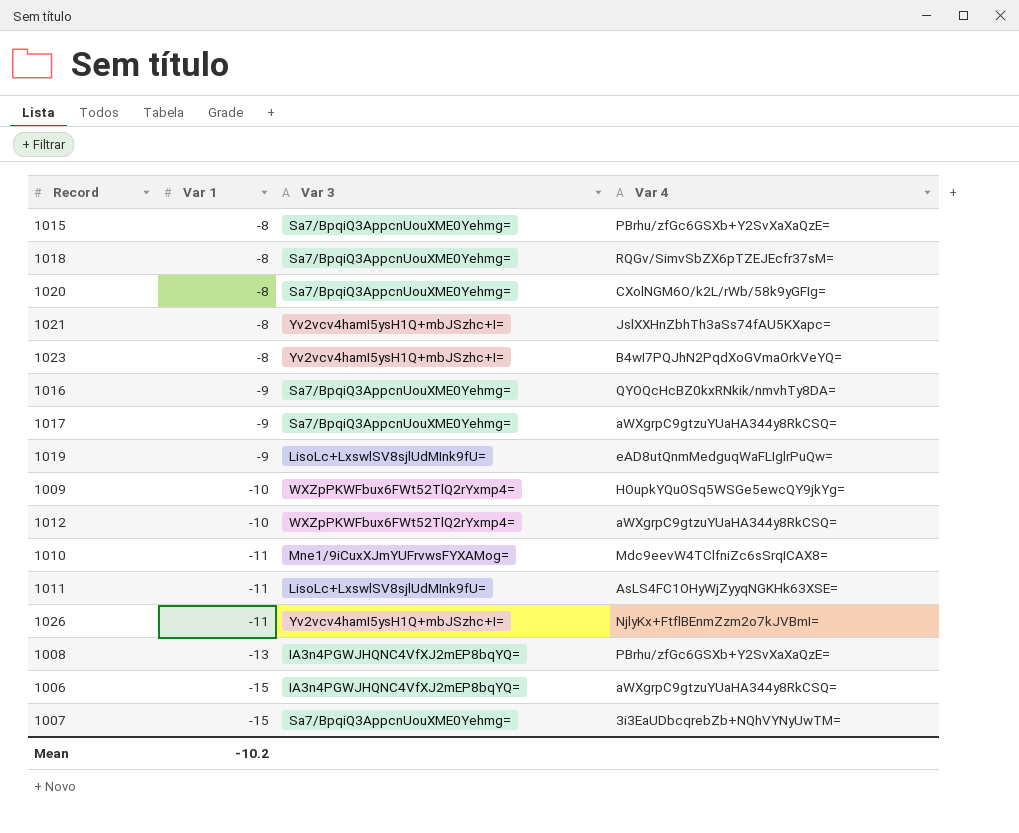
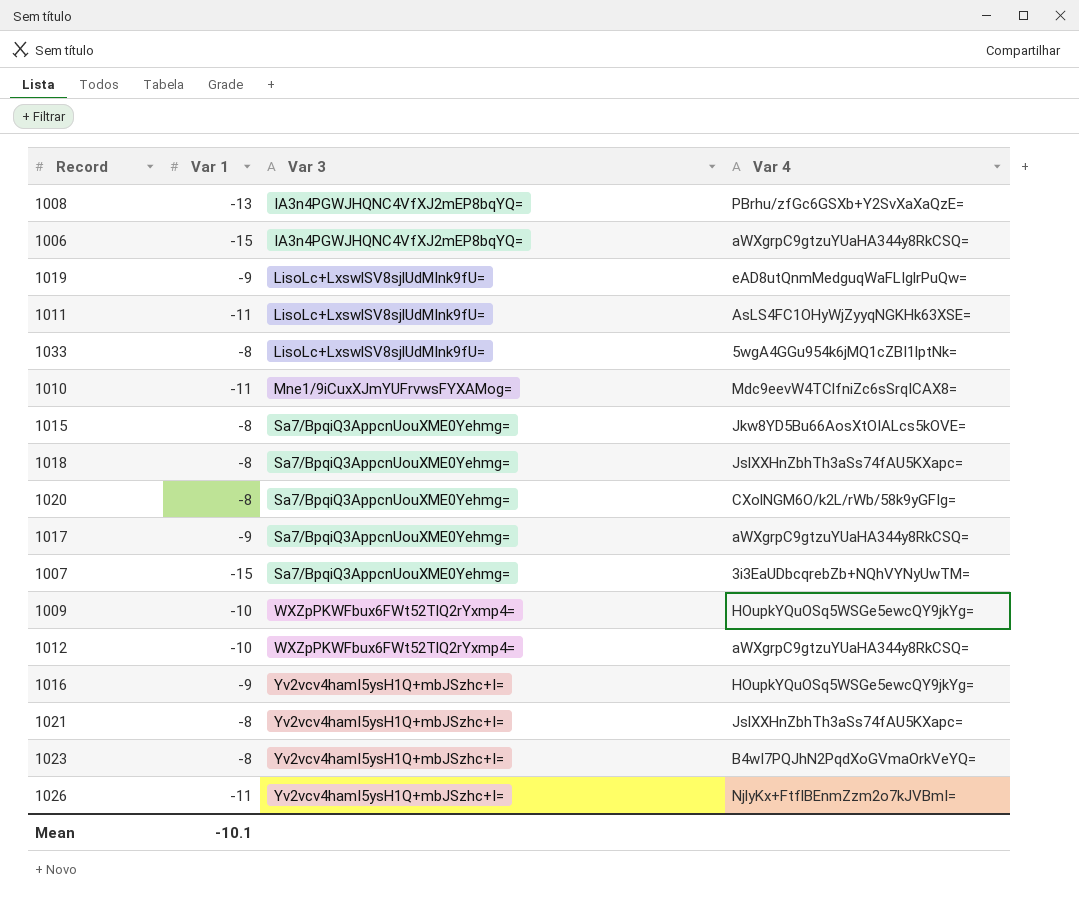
row order: Var 1 descending -> Var 3 ascending
row 1033: none -> -8 | LisoLc+LxswlSV8sjlUdMInk9fU= | 5wgA4GGu954k6jMQ1cZBI1lptNk=
1015 | Var 4: PBrhu/zfGc6GSXb+Y2SvXaXaQzE= -> Jkw8YD5Bu66AosXtOIALcs5kOVE=
1018 | Var 4: RQGv/SimvSbZX6pTZEJEcfr37sM= -> JslXXHnZbhTh3aSs74fAU5KXapc=
1016 | Var 3: Sa7/BpqiQ3AppcnUouXME0Yehmg= -> Yv2vcv4hamI5ysH1Q+mbJSzhc+I=
1016 | Var 4: QYOQcHcBZ0kxRNkik/nmvhTy8DA= -> HOupkYQuOSq5WSGe5ewcQY9jkYg=
Mean | Var 1: -10.2 -> -10.1

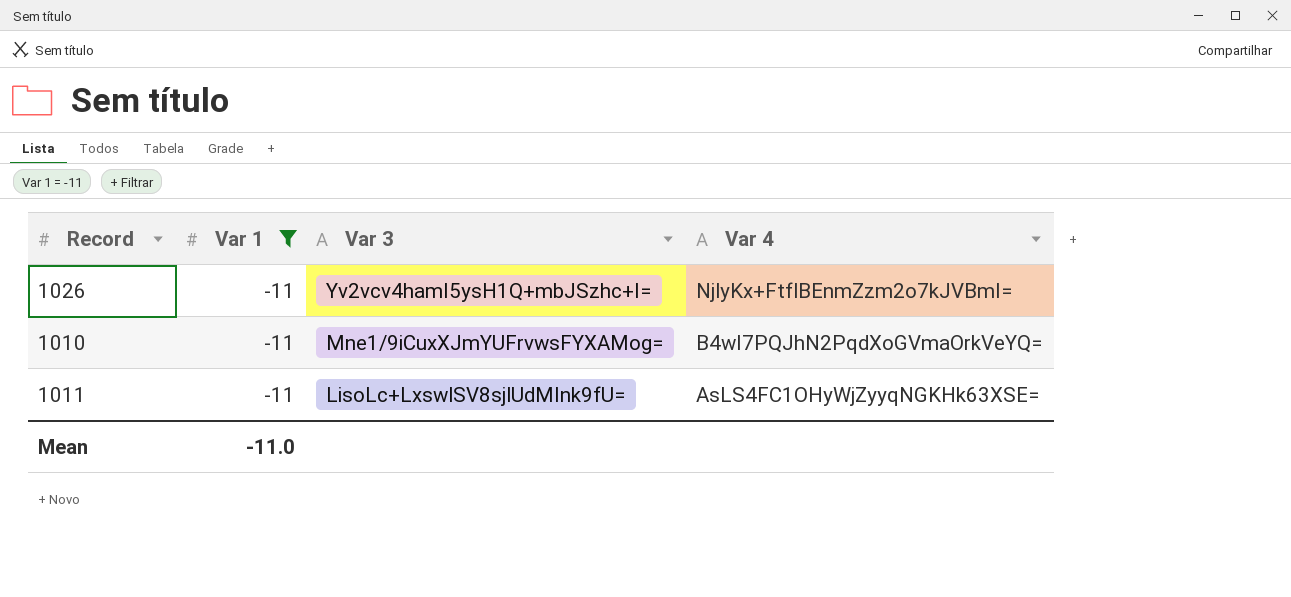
filter: none -> Var 1 = -11
row order: Var 3 ascending -> Var 3 descending
1010 | Var 4: Mdc9eevW4TClfniZc6sSrqICAX8= -> B4wI7PQJhN2PqdXoGVmaOrkVeYQ=
Mean | Var 1: -10.1 -> -11.0

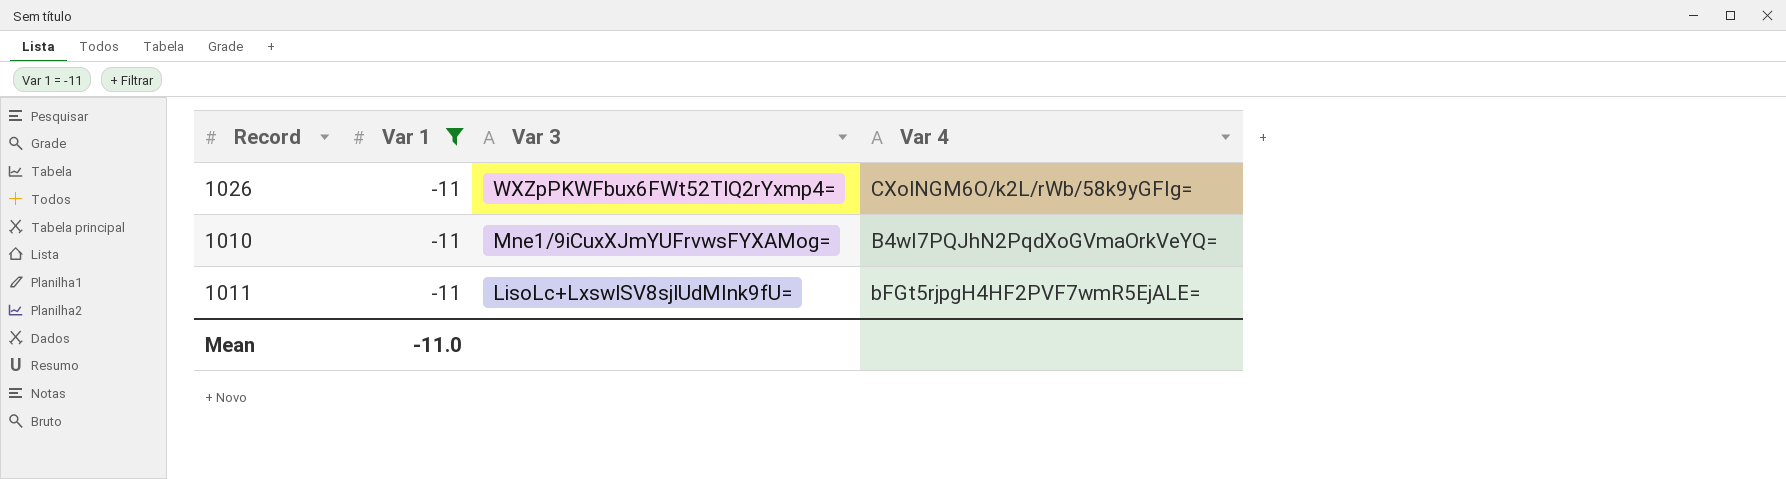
1026 | Var 3: Yv2vcv4hamI5ysH1Q+mbJSzhc+I= -> WXZpPKWFbux6FWt52TlQ2rYxmp4=
1026 | Var 4: NjlyKx+FtflBEnmZzm2o7kJVBmI= -> CXolNGM6O/k2L/rWb/58k9yGFIg=
1011 | Var 4: AsLS4FC1OHyWjZyyqNGKHk63XSE= -> bFGt5rjpgH4HF2PVF7wmR5EjALE=

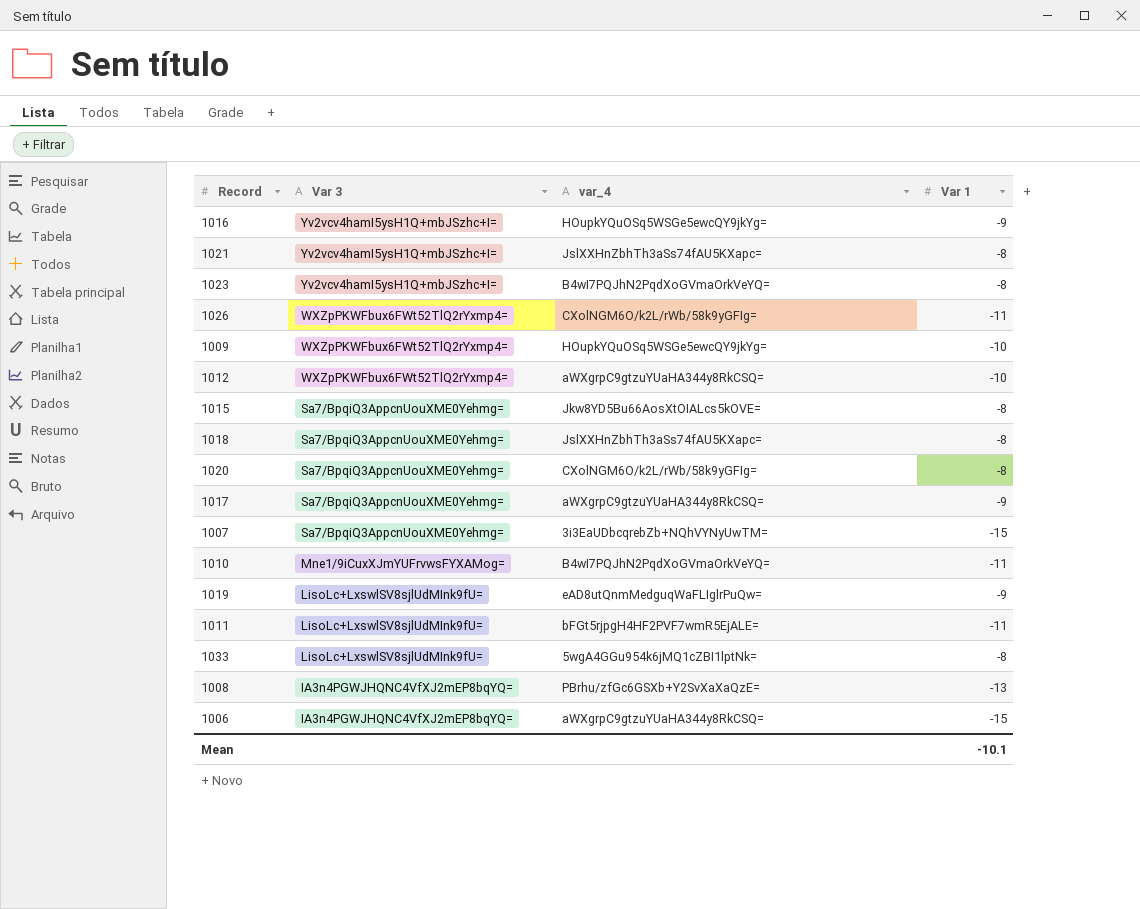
filter: Var 1 = -11 -> none
column name: Var 4 -> var_4
column Var 1 | position: 2 -> 4
Mean | Var 1: -11.0 -> -10.1

